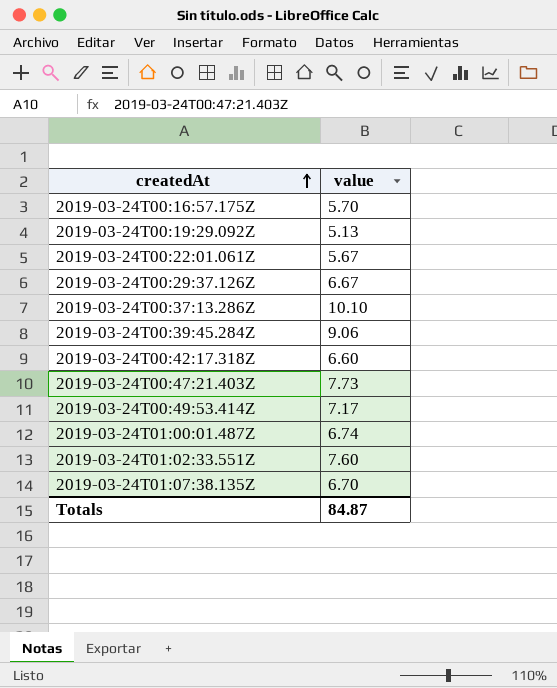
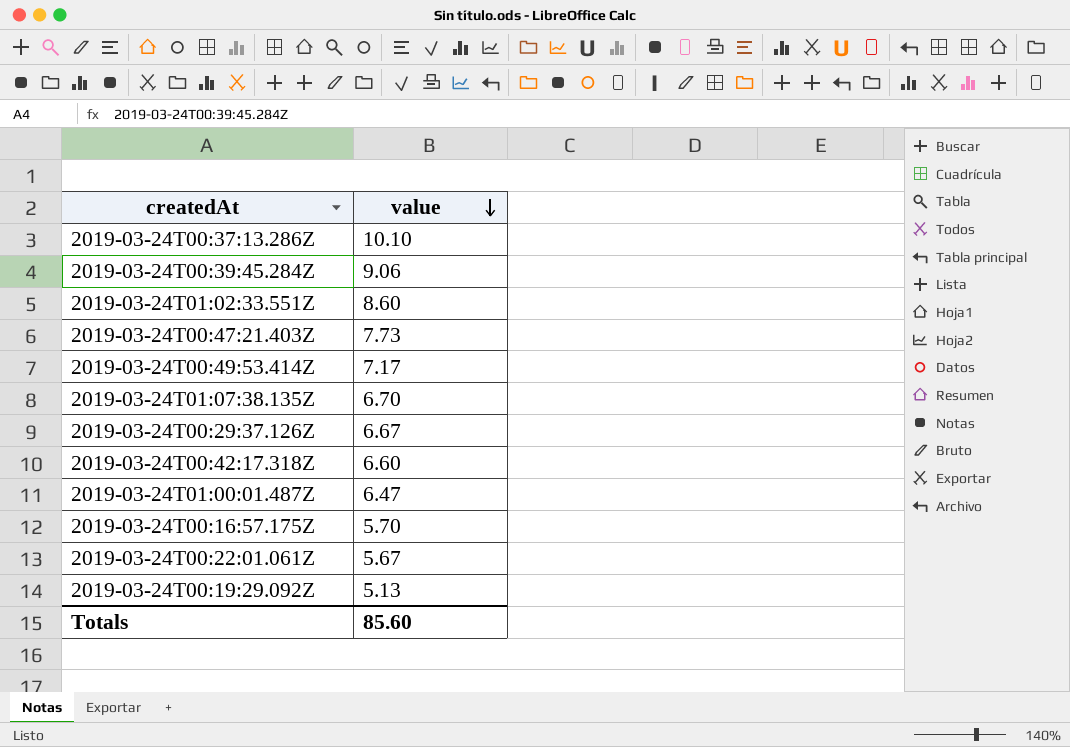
row order: createdAt ascending -> value descending
2019-03-24T01:02:33.551Z | value: 7.60 -> 8.60
2019-03-24T01:00:01.487Z | value: 6.74 -> 6.47
Totals | value: 84.87 -> 85.60

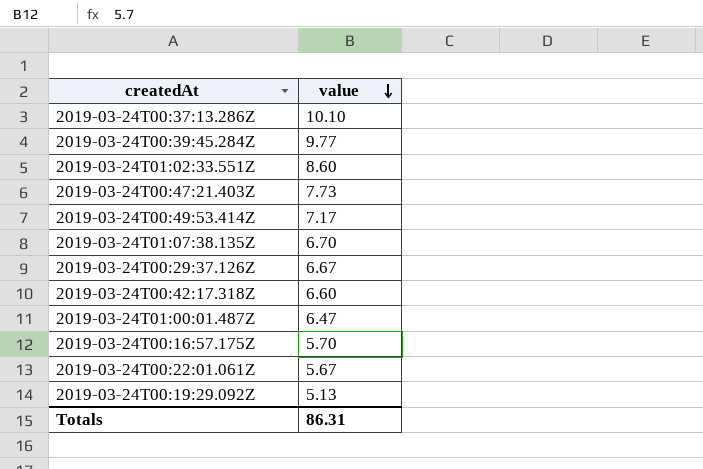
2019-03-24T00:39:45.284Z | value: 9.06 -> 9.77
Totals | value: 85.60 -> 86.31

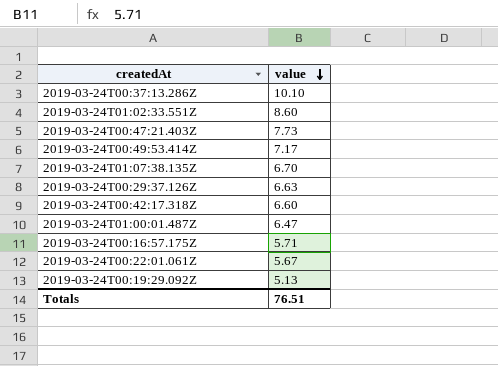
row 2019-03-24T00:39:45.284Z: 9.77 -> none
2019-03-24T00:29:37.126Z | value: 6.67 -> 6.63
2019-03-24T00:16:57.175Z | value: 5.70 -> 5.71
Totals | value: 86.31 -> 76.51

